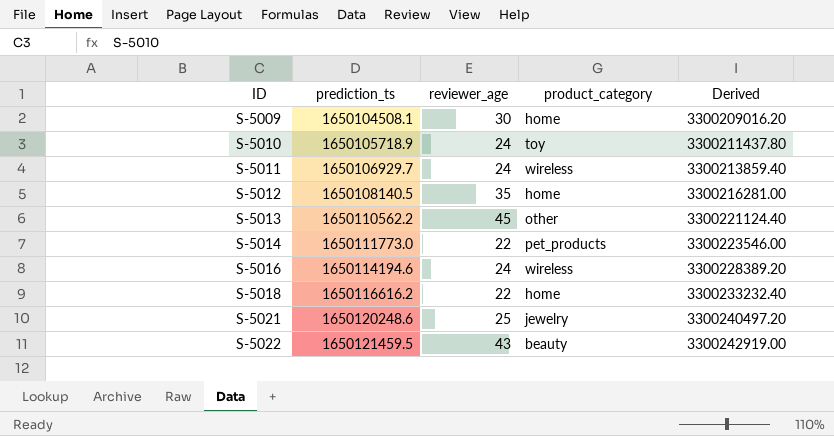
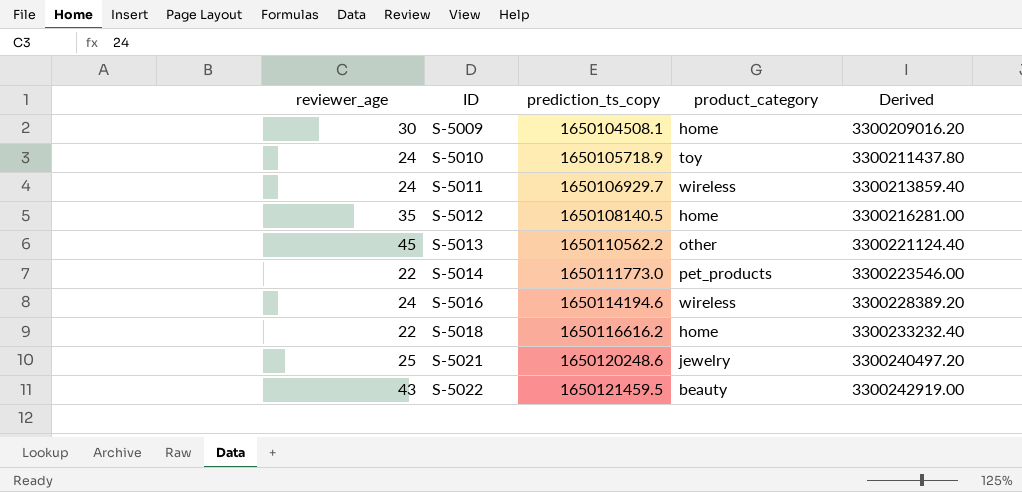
column reviewer_age | position: 3 -> 1
column name: prediction_ts -> prediction_ts_copy

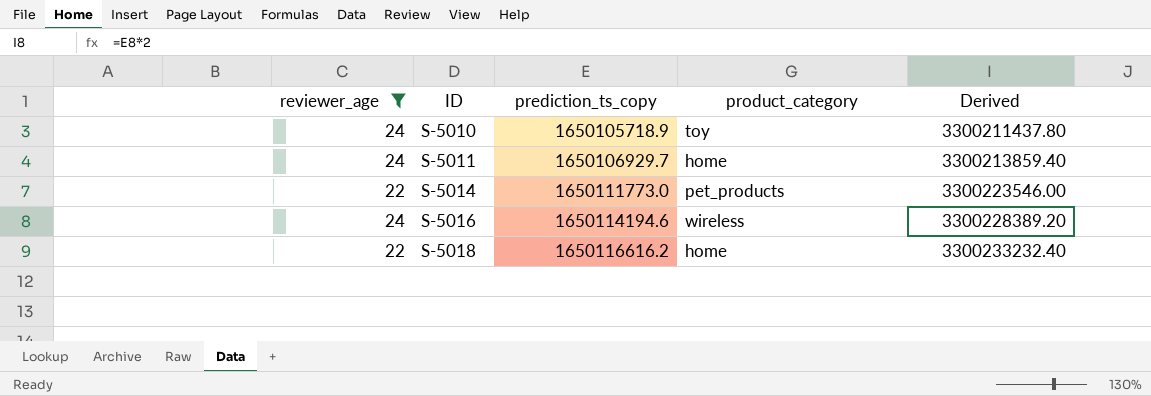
filter: none -> reviewer_age <= 24
S-5011 | product_category: wireless -> home

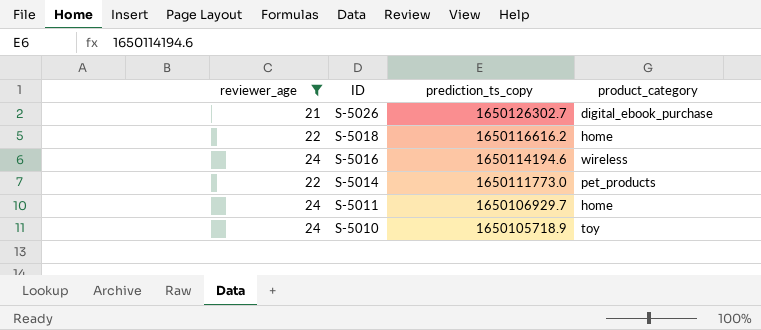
row order: ID ascending -> ID descending
column Derived | formula: [prediction_ts_copy] * 2 -> none
row S-5026: none -> 21 | 1650126302.7 | digital_ebook_purchase

